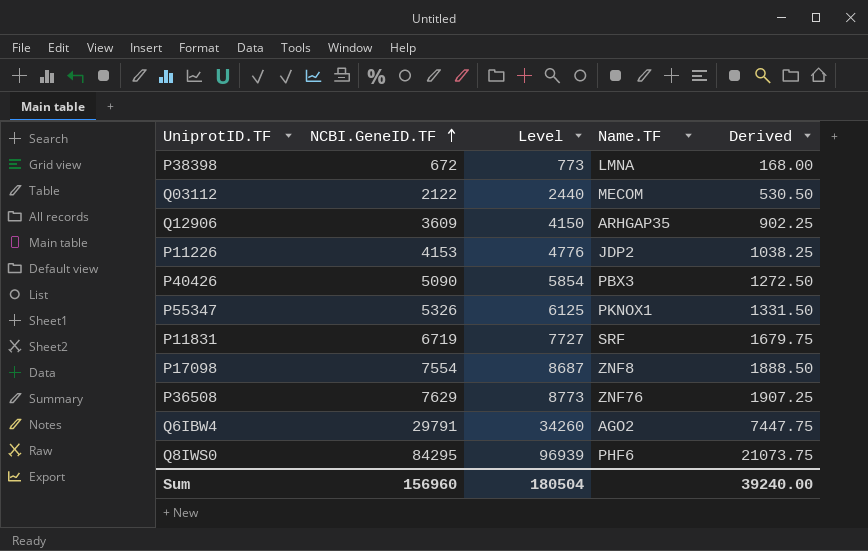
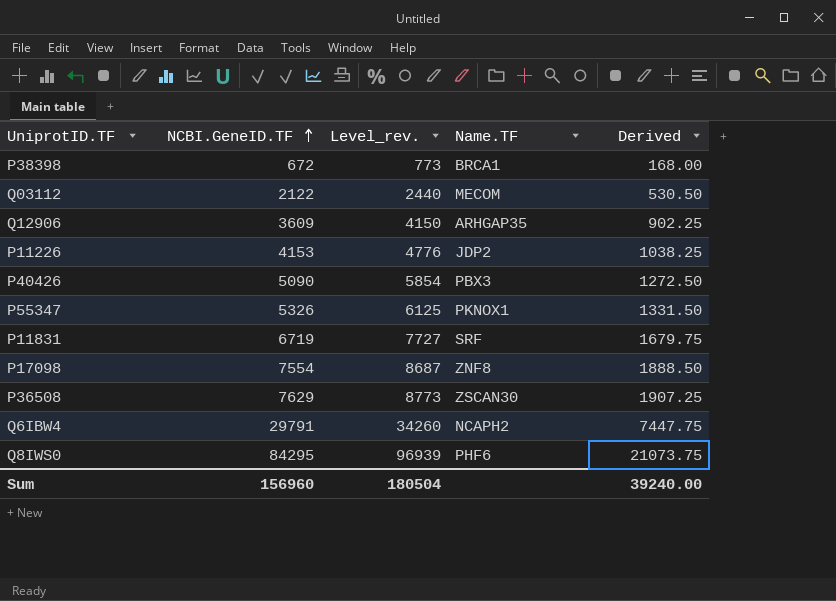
column name: Level -> Level_rev.
P38398 | Name.TF: LMNA -> BRCA1
P36508 | Name.TF: ZNF76 -> ZSCAN30
Q6IBW4 | Name.TF: AGO2 -> NCAPH2

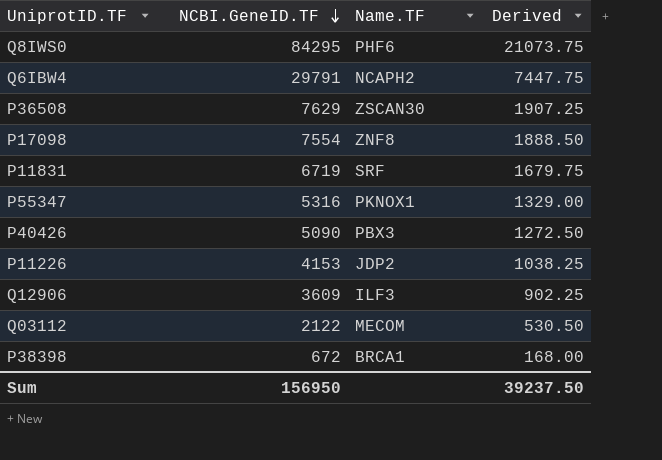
row order: NCBI.GeneID.TF ascending -> NCBI.GeneID.TF descending
column Level_rev. | formula: [NCBI.GeneID.TF] * 1.15 -> none
P55347 | NCBI.GeneID.TF: 5326 -> 5316
P55347 | Derived: 1331.50 -> 1329.00
Q12906 | Name.TF: ARHGAP35 -> ILF3
Sum | NCBI.GeneID.TF: 156960 -> 156950
Sum | Derived: 39240.00 -> 39237.50

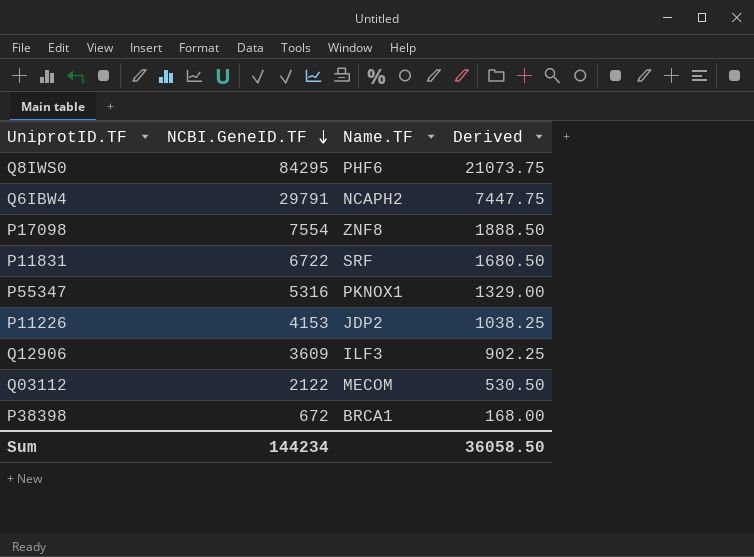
row P36508: 7629 | ZSCAN30 | 1907.25 -> none
row P40426: 5090 | PBX3 | 1272.50 -> none
P11831 | NCBI.GeneID.TF: 6719 -> 6722
P11831 | Derived: 1679.75 -> 1680.50
Sum | NCBI.GeneID.TF: 156950 -> 144234
Sum | Derived: 39237.50 -> 36058.50

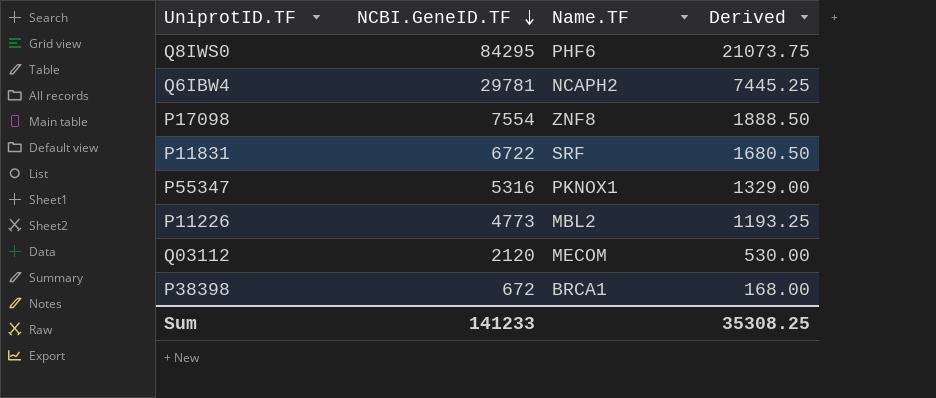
row Q12906: 3609 | ILF3 | 902.25 -> none
Q6IBW4 | NCBI.GeneID.TF: 29791 -> 29781
Q6IBW4 | Derived: 7447.75 -> 7445.25
P11226 | NCBI.GeneID.TF: 4153 -> 4773
P11226 | Name.TF: JDP2 -> MBL2
P11226 | Derived: 1038.25 -> 1193.25
Q03112 | NCBI.GeneID.TF: 2122 -> 2120
Q03112 | Derived: 530.50 -> 530.00
Sum | NCBI.GeneID.TF: 144234 -> 141233
Sum | Derived: 36058.50 -> 35308.25

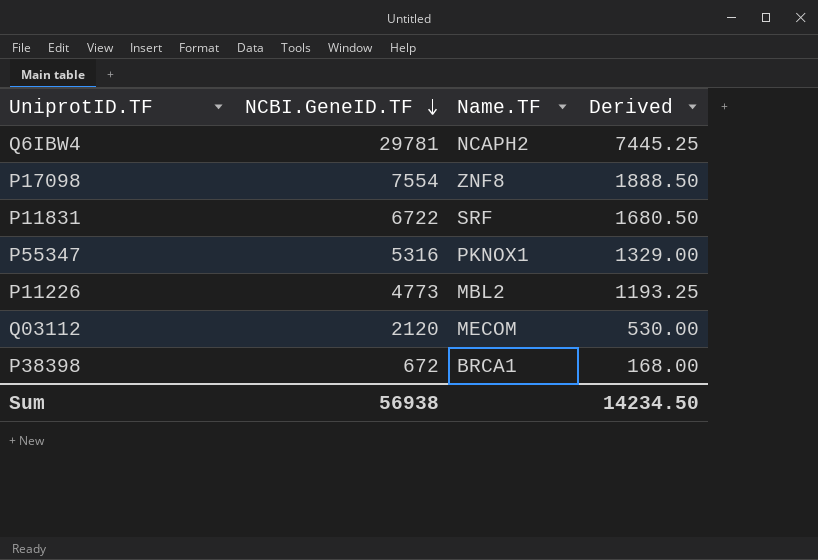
row Q8IWS0: 84295 | PHF6 | 21073.75 -> none
Sum | NCBI.GeneID.TF: 141233 -> 56938
Sum | Derived: 35308.25 -> 14234.50

